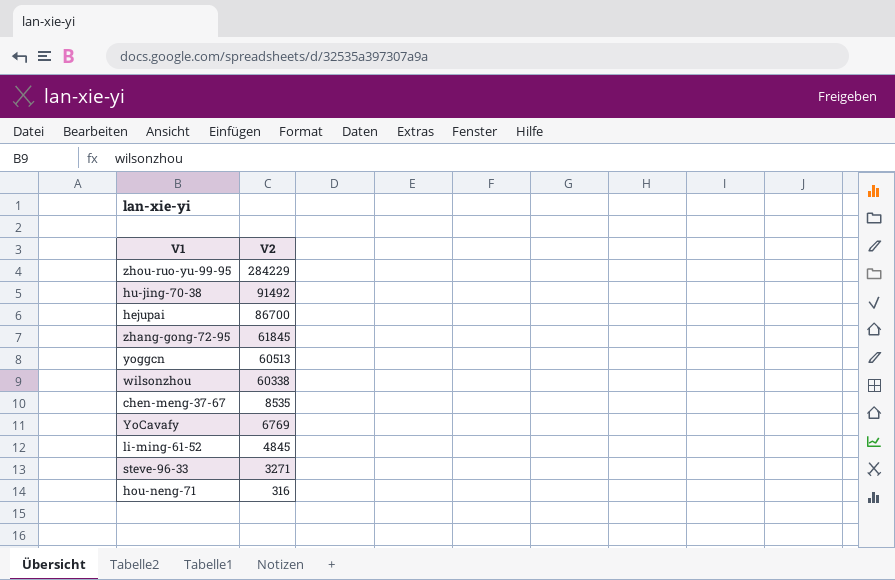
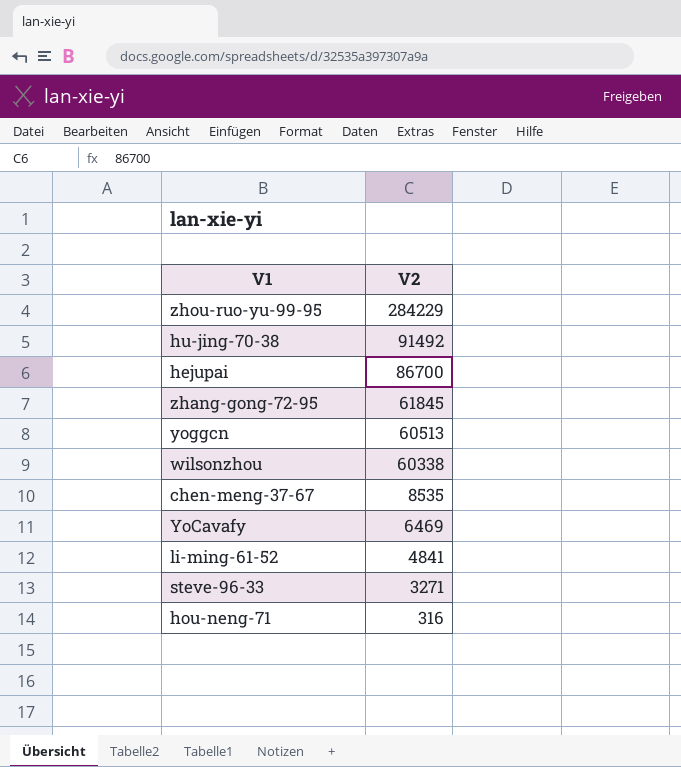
YoCavafy | V2: 6769 -> 6469
li-ming-61-52 | V2: 4845 -> 4841

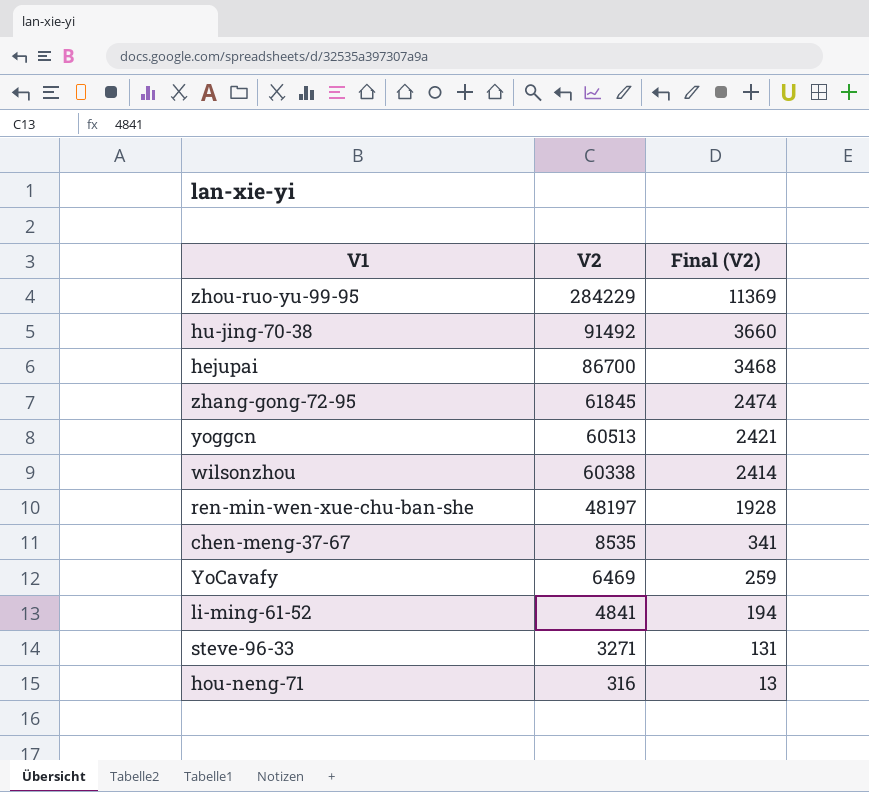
column Final (V2) | formula: none -> [V2] * 0.04
row ren-min-wen-xue-chu-ban-she: none -> 48197 | 1928

